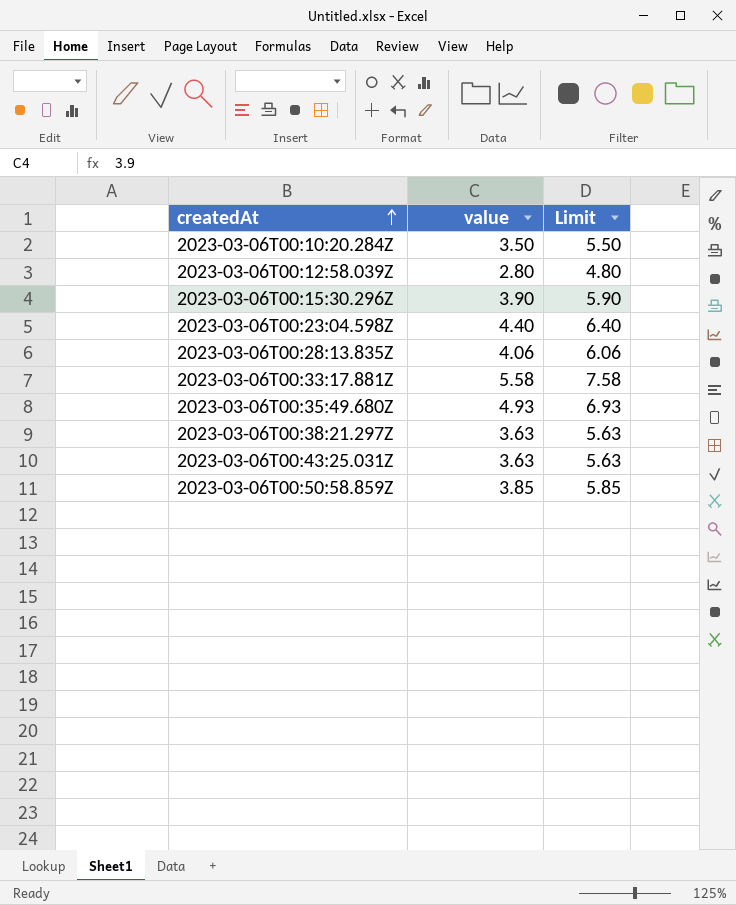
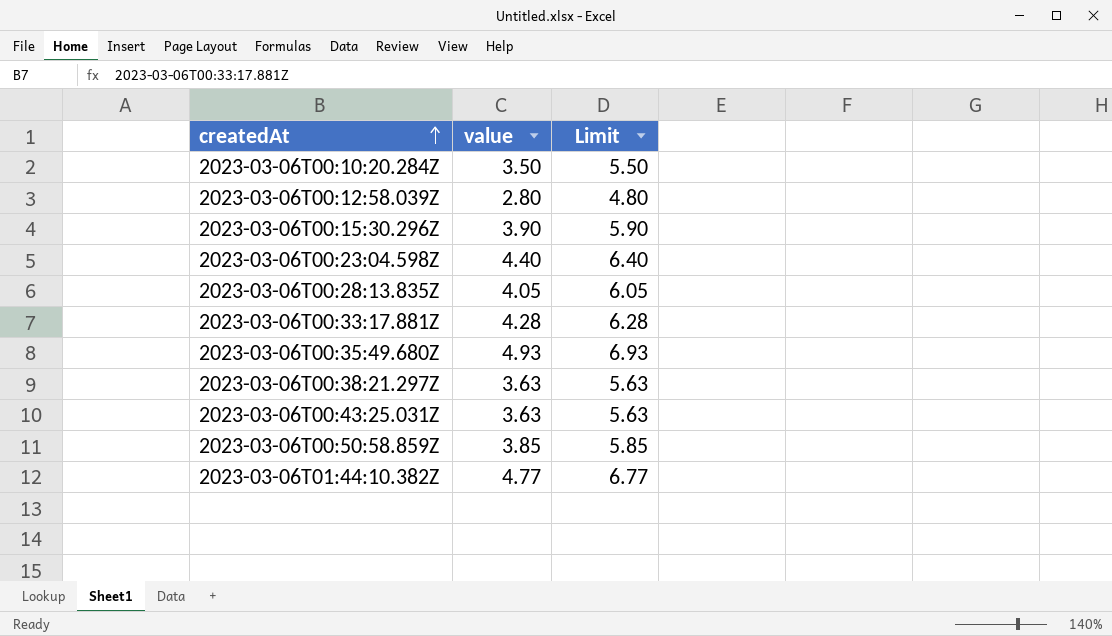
2023-03-06T00:28:13.835Z | value: 4.06 -> 4.05
2023-03-06T00:28:13.835Z | Limit: 6.06 -> 6.05
2023-03-06T00:33:17.881Z | value: 5.58 -> 4.28
2023-03-06T00:33:17.881Z | Limit: 7.58 -> 6.28
row 2023-03-06T01:44:10.382Z: none -> 4.77 | 6.77

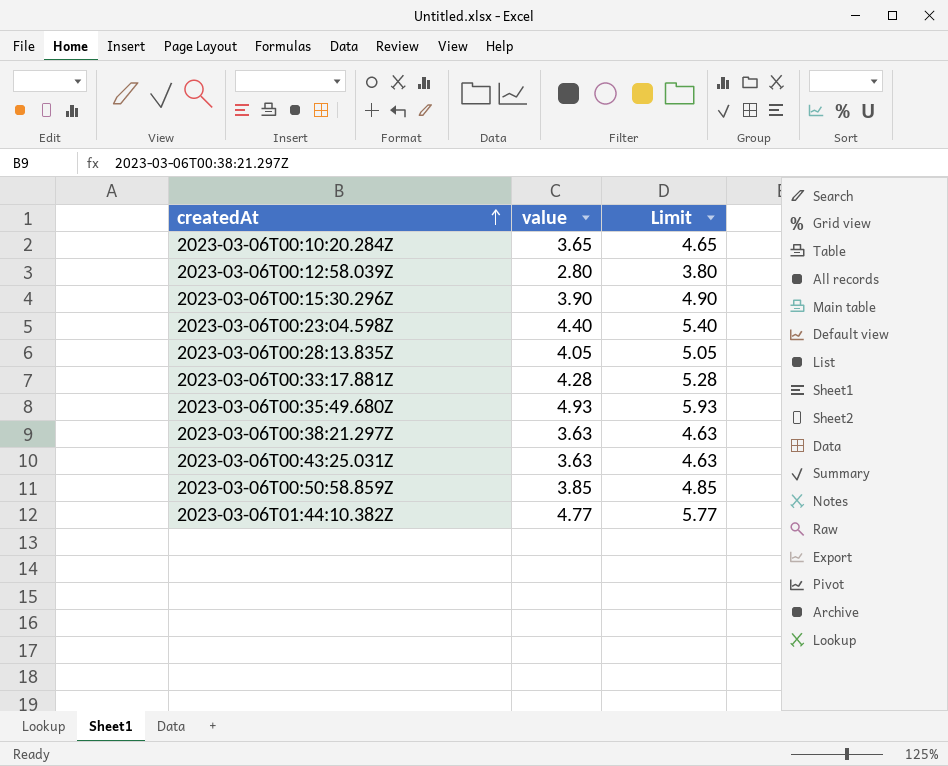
column Limit | formula: [value] + 2 -> [value] + 1
2023-03-06T00:10:20.284Z | value: 3.50 -> 3.65

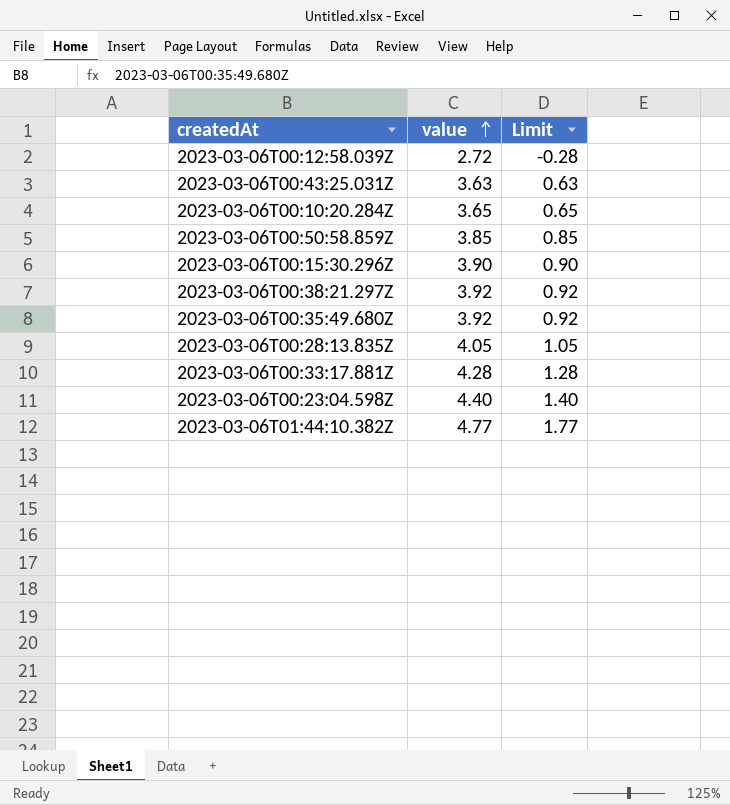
row order: createdAt ascending -> value ascending
column Limit | formula: [value] + 1 -> [value] - 3
2023-03-06T00:12:58.039Z | value: 2.80 -> 2.72
2023-03-06T00:38:21.297Z | value: 3.63 -> 3.92
2023-03-06T00:35:49.680Z | value: 4.93 -> 3.92

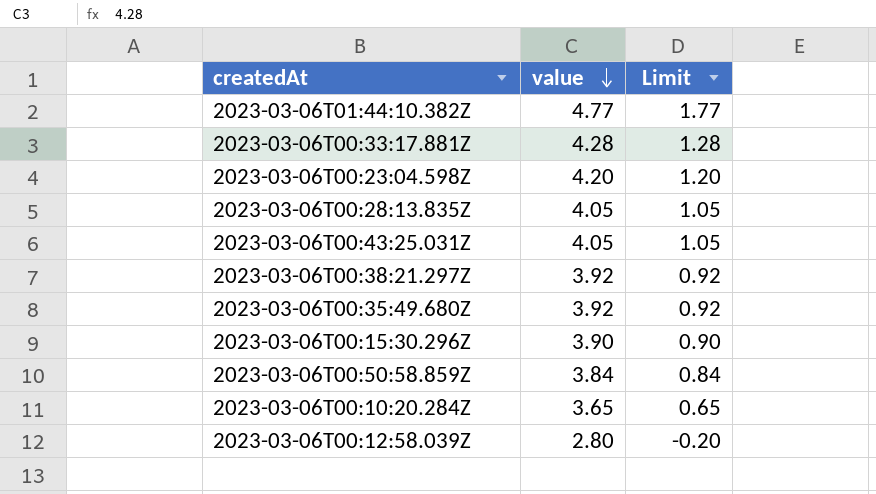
row order: value ascending -> value descending
2023-03-06T00:23:04.598Z | value: 4.40 -> 4.20
2023-03-06T00:23:04.598Z | Limit: 1.40 -> 1.20
2023-03-06T00:43:25.031Z | value: 3.63 -> 4.05
2023-03-06T00:43:25.031Z | Limit: 0.63 -> 1.05
2023-03-06T00:50:58.859Z | value: 3.85 -> 3.84
2023-03-06T00:50:58.859Z | Limit: 0.85 -> 0.84
2023-03-06T00:12:58.039Z | value: 2.72 -> 2.80
2023-03-06T00:12:58.039Z | Limit: -0.28 -> -0.20

